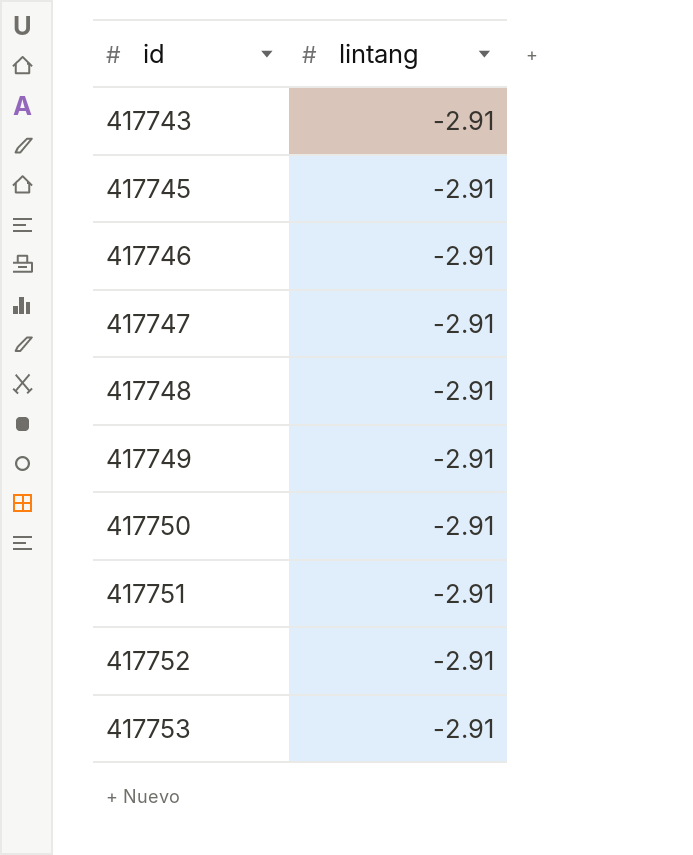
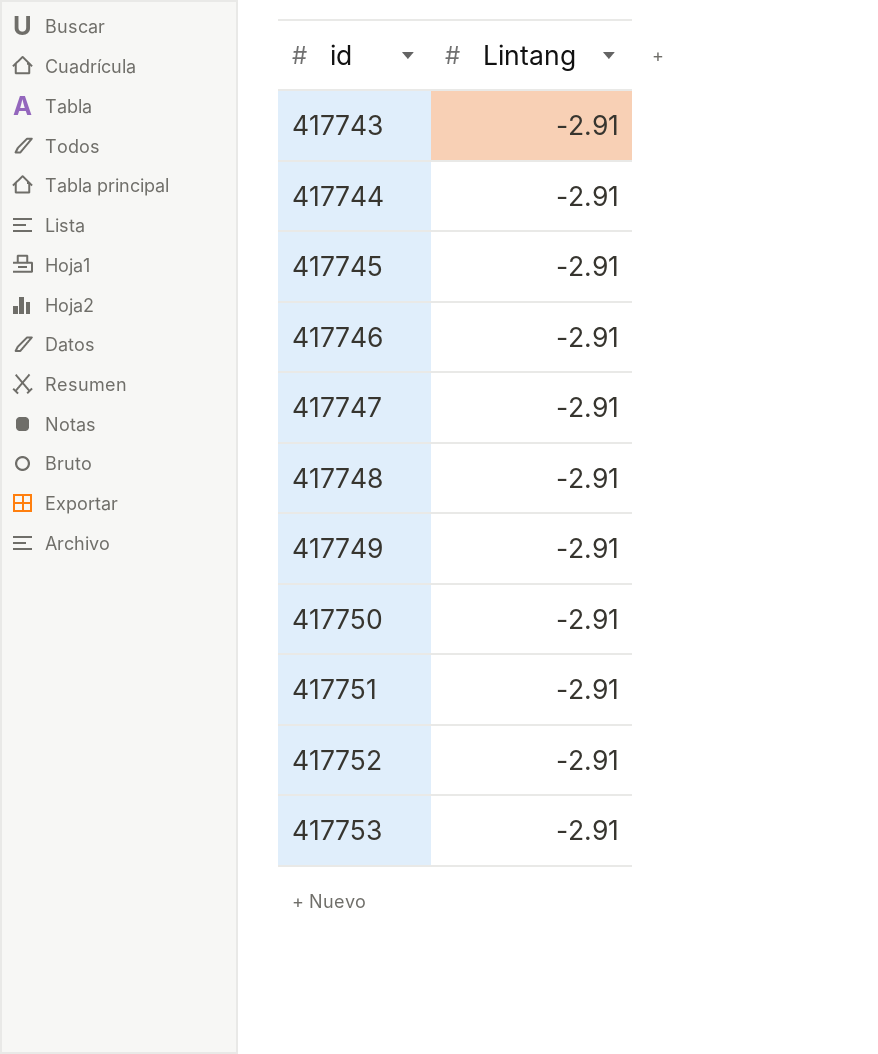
column name: lintang -> Lintang
row 417744: none -> -2.91

